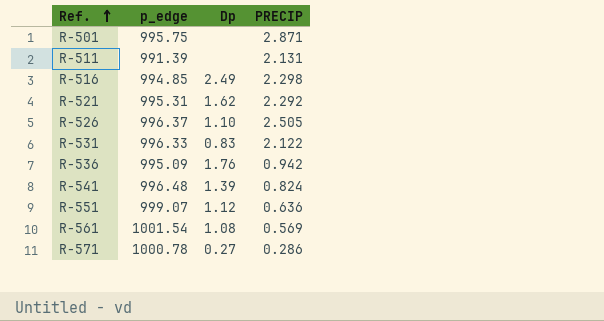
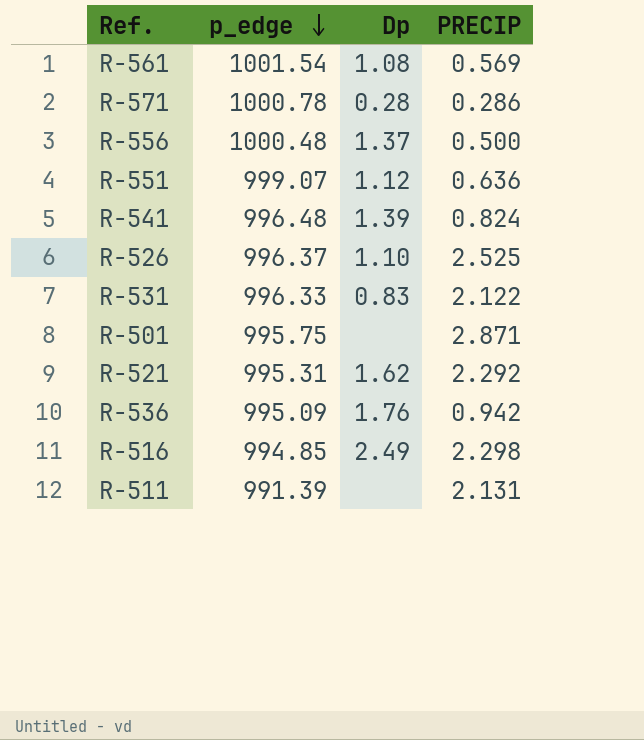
row order: Ref. ascending -> p_edge descending
R-571 | Dp: 0.27 -> 0.28
row R-556: none -> 1000.48 | 1.37 | 0.500
R-526 | PRECIP: 2.505 -> 2.525

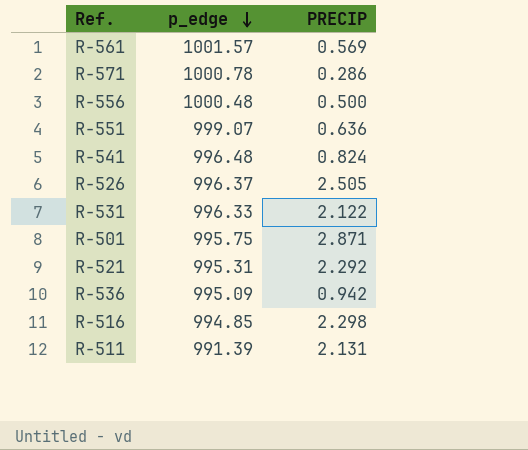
column Dp | position: 3 -> none
R-561 | p_edge: 1001.54 -> 1001.57
R-526 | PRECIP: 2.525 -> 2.505

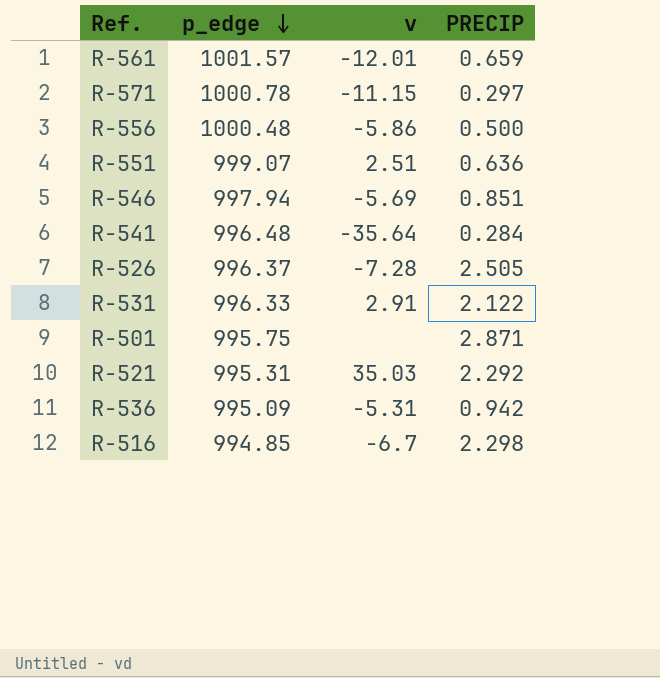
column v | position: none -> 3
row R-511: 991.39 | 2.131 -> none
R-561 | PRECIP: 0.569 -> 0.659
R-571 | PRECIP: 0.286 -> 0.297
row R-546: none -> 997.94 | -5.69 | 0.851
R-541 | PRECIP: 0.824 -> 0.284

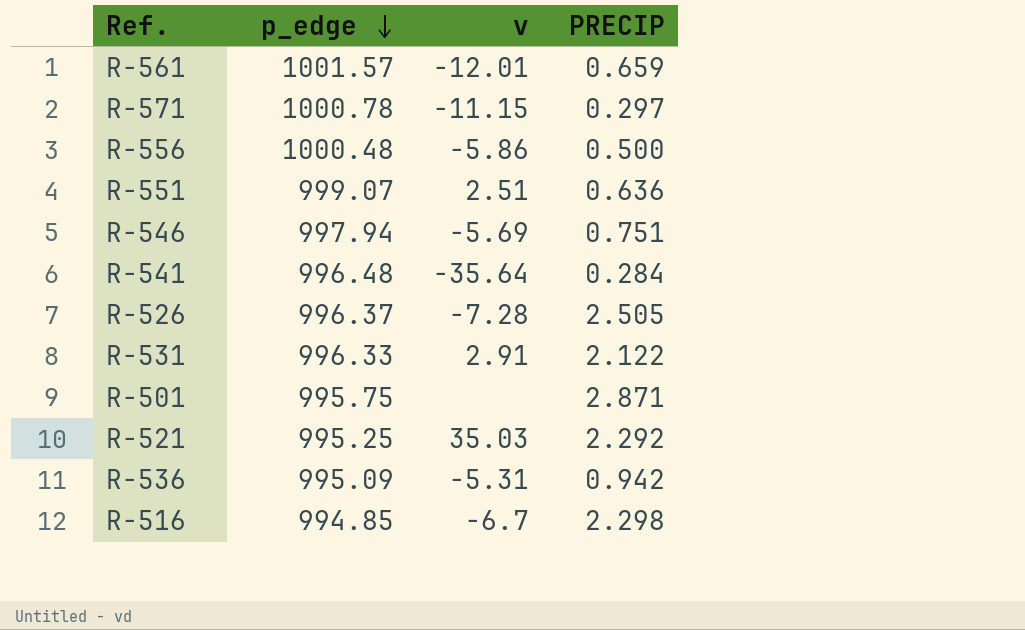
R-546 | PRECIP: 0.851 -> 0.751
R-521 | p_edge: 995.31 -> 995.25

